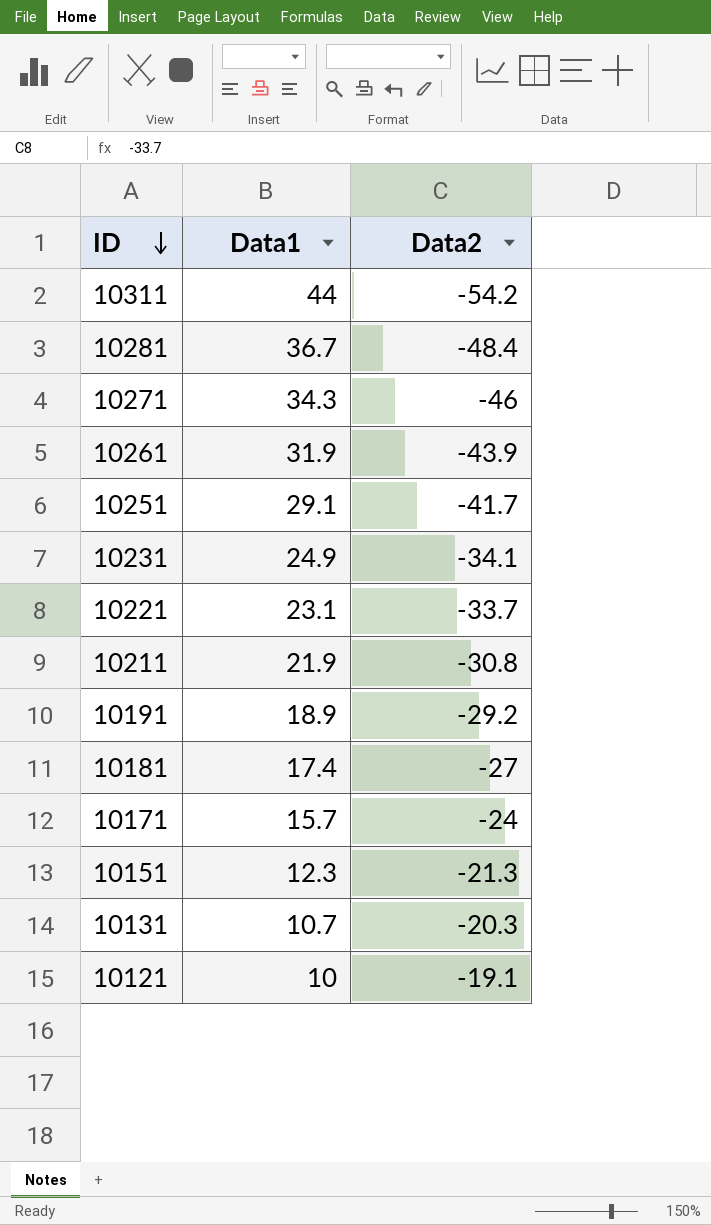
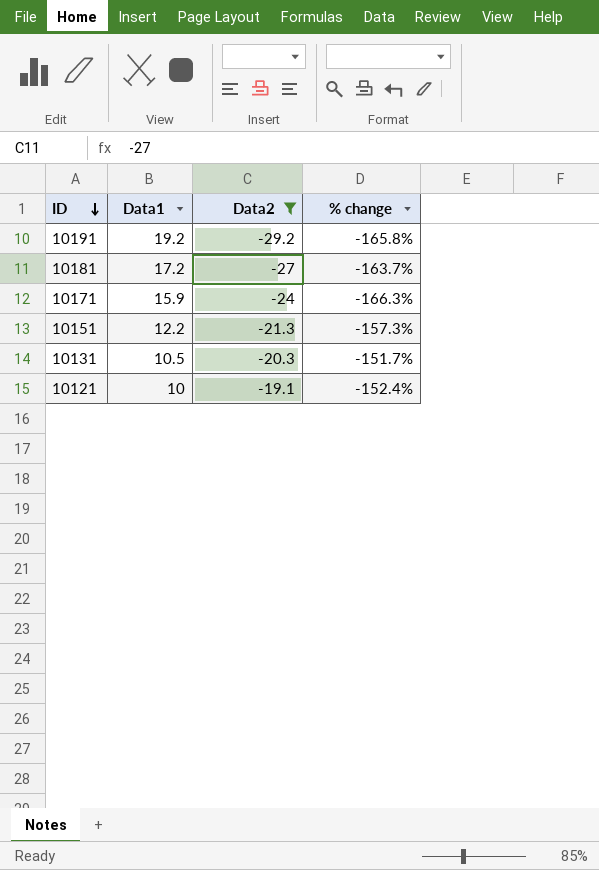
filter: none -> Data2 >= -29.2
column % change | formula: none -> ([Data1] - [Data2]) / [Data2]
10191 | Data1: 18.9 -> 19.2
10181 | Data1: 17.4 -> 17.2
10171 | Data1: 15.7 -> 15.9
10151 | Data1: 12.3 -> 12.2
10131 | Data1: 10.7 -> 10.5

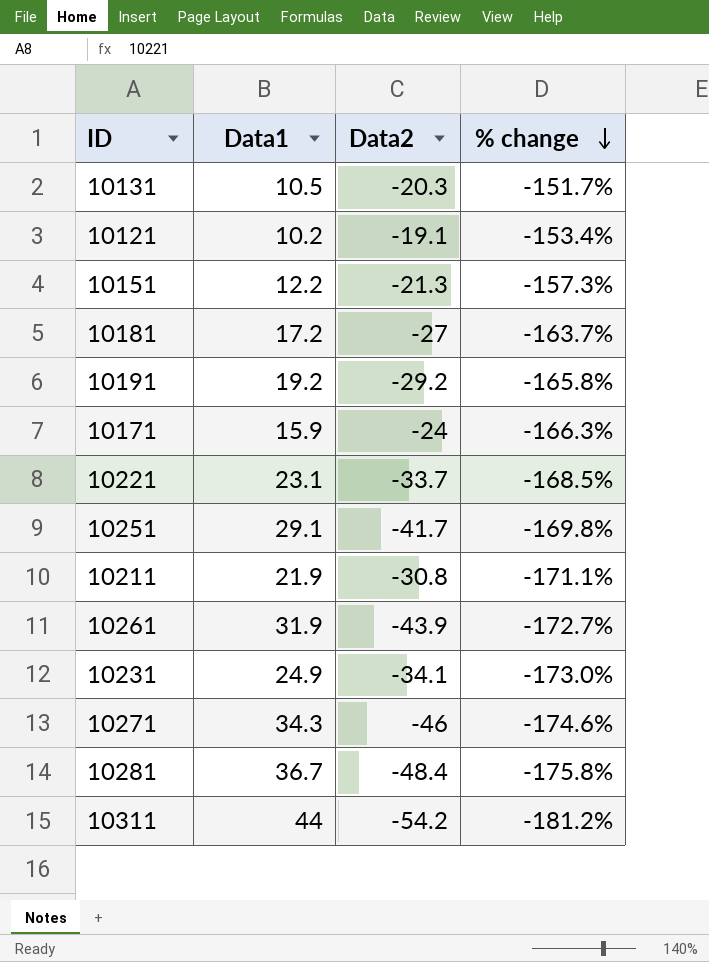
filter: Data2 >= -29.2 -> none
row order: ID descending -> % change descending
10121 | Data1: 10 -> 10.2
10121 | % change: -152.4% -> -153.4%

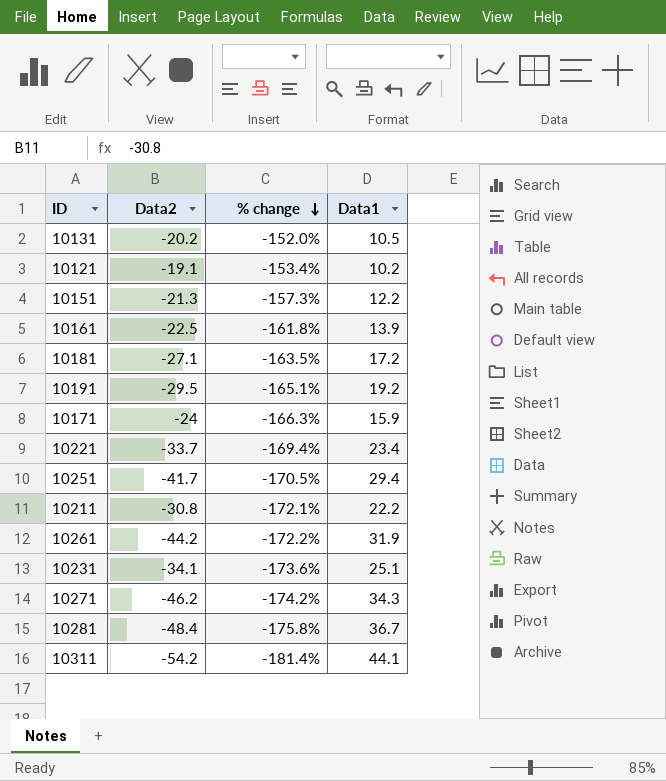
column Data1 | position: 2 -> 4
10131 | Data2: -20.3 -> -20.2
10131 | % change: -151.7% -> -152.0%
row 10161: none -> -22.5 | -161.8% | 13.9
10181 | Data2: -27 -> -27.1
10181 | % change: -163.7% -> -163.5%
10191 | Data2: -29.2 -> -29.5
10191 | % change: -165.8% -> -165.1%
10221 | % change: -168.5% -> -169.4%
10221 | Data1: 23.1 -> 23.4
10251 | % change: -169.8% -> -170.5%
10251 | Data1: 29.1 -> 29.4
10211 | % change: -171.1% -> -172.1%
10211 | Data1: 21.9 -> 22.2
10261 | Data2: -43.9 -> -44.2
10261 | % change: -172.7% -> -172.2%
10231 | % change: -173.0% -> -173.6%
10231 | Data1: 24.9 -> 25.1
10271 | Data2: -46 -> -46.2
10271 | % change: -174.6% -> -174.2%
10311 | % change: -181.2% -> -181.4%
10311 | Data1: 44 -> 44.1

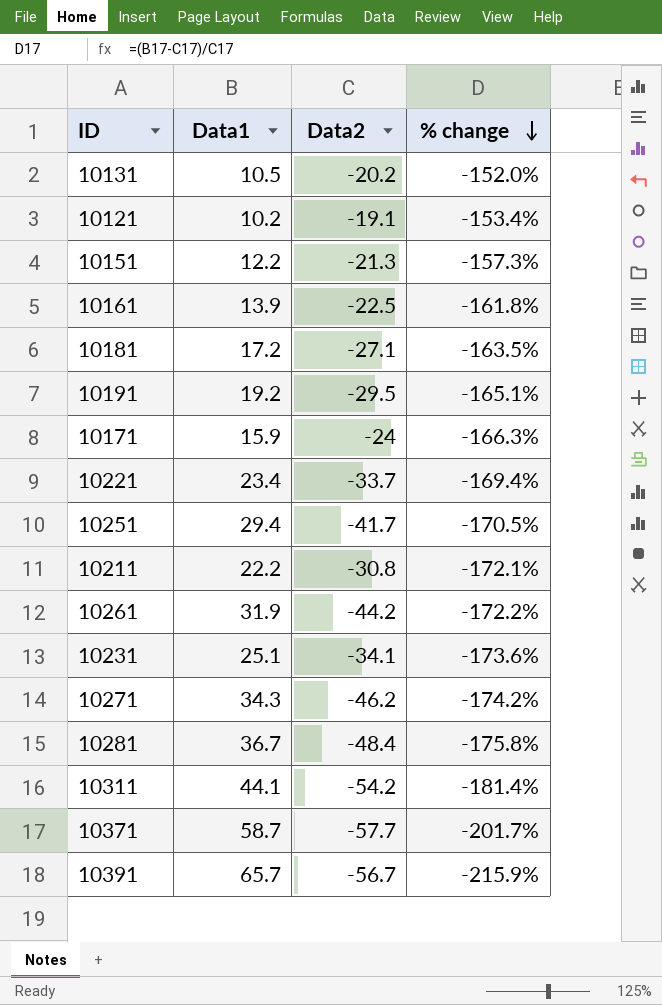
column Data1 | position: 4 -> 2
row 10371: none -> 58.7 | -57.7 | -201.7%
row 10391: none -> 65.7 | -56.7 | -215.9%

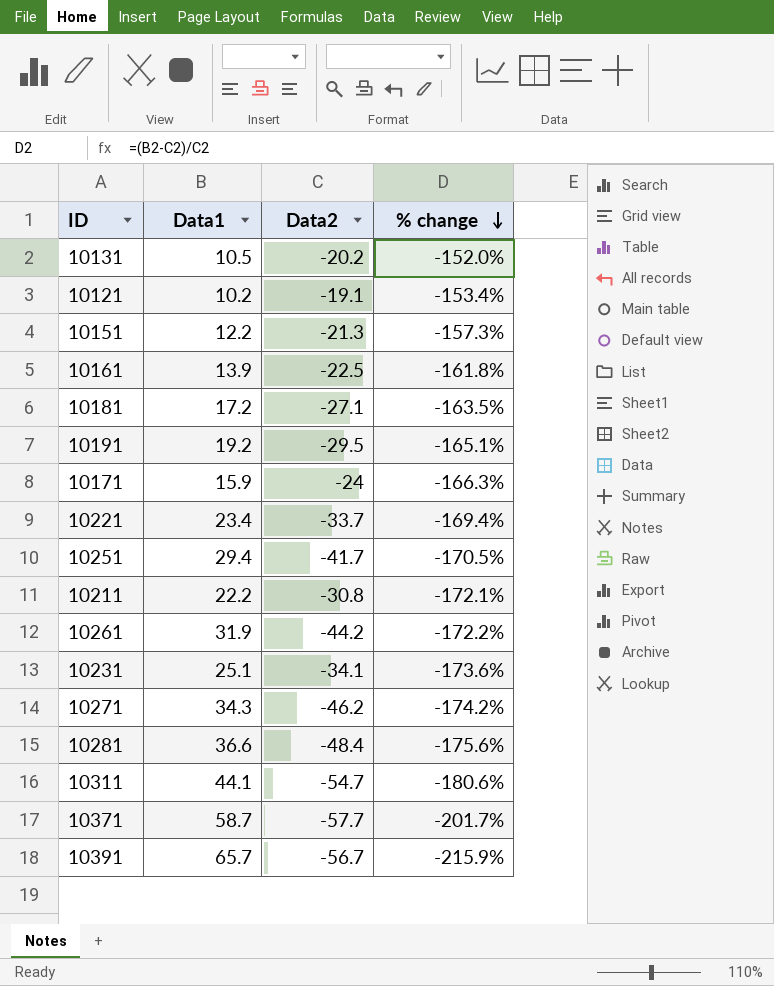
10281 | Data1: 36.7 -> 36.6
10281 | % change: -175.8% -> -175.6%
10311 | Data2: -54.2 -> -54.7
10311 | % change: -181.4% -> -180.6%

